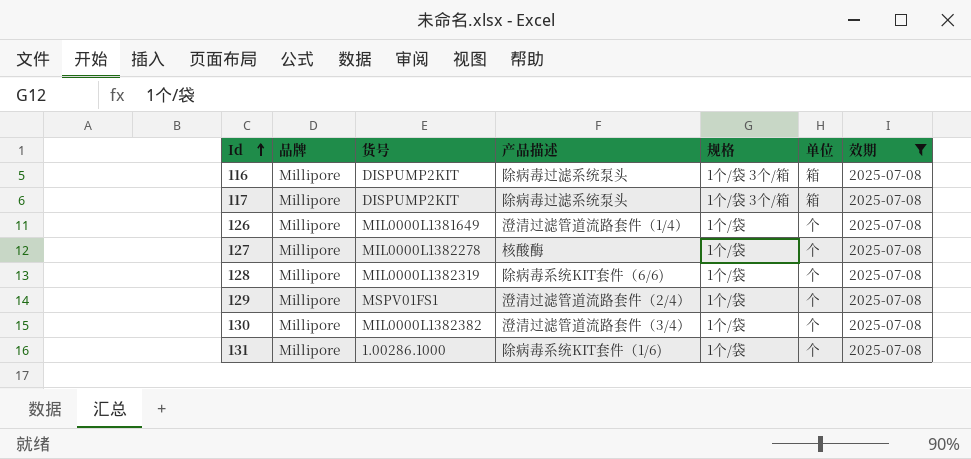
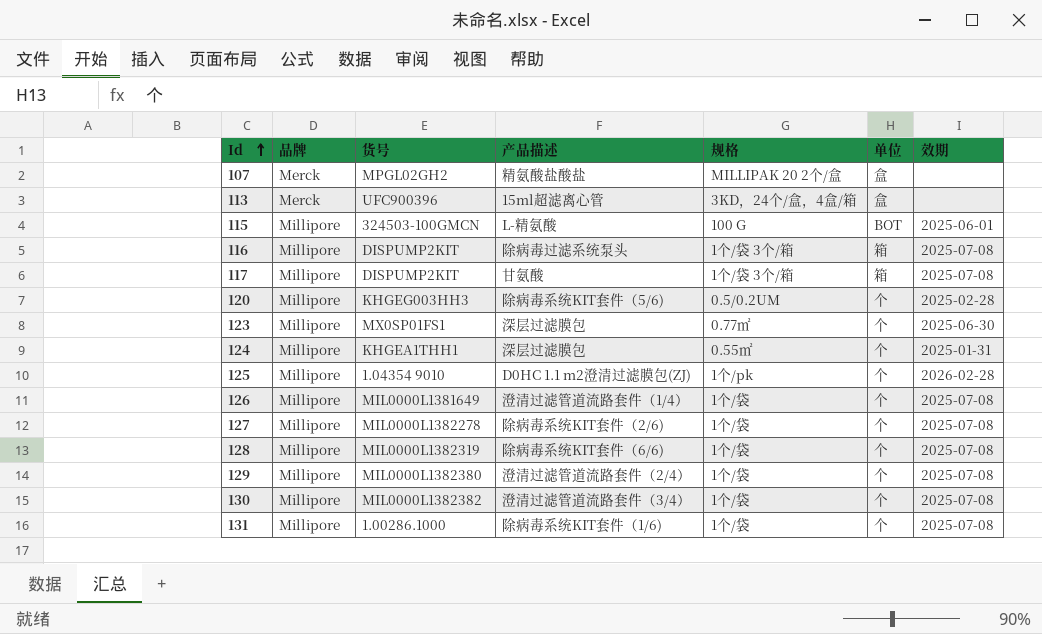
filter: 效期 = 2025-07-08 -> none
117 | 产品描述: 除病毒过滤系统泵头 -> 甘氨酸
127 | 产品描述: 核酸酶 -> 除病毒系统KIT套件（2/6)
129 | 货号: MSPV01FS1 -> MIL0000L1382380

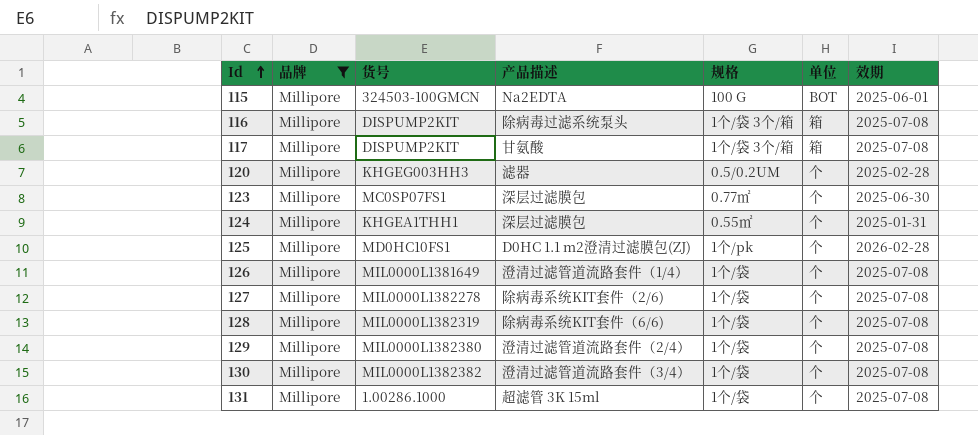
filter: none -> 品牌 = Millipore
115 | 产品描述: L-精氨酸 -> Na2EDTA
120 | 产品描述: 除病毒系统KIT套件（5/6) -> 滤器
123 | 货号: MX0SP01FS1 -> MC0SP07FS1
125 | 货号: 1.04354 9010 -> MD0HC10FS1
131 | 产品描述: 除病毒系统KIT套件（1/6) -> 超滤管 3K 15ml

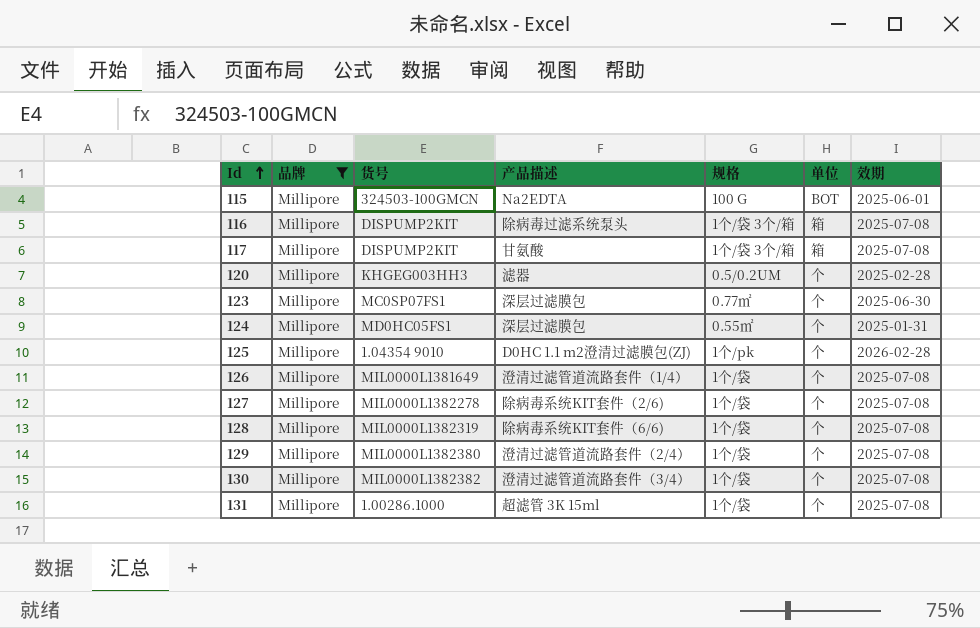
124 | 货号: KHGEA1THH1 -> MD0HC05FS1
125 | 货号: MD0HC10FS1 -> 1.04354 9010

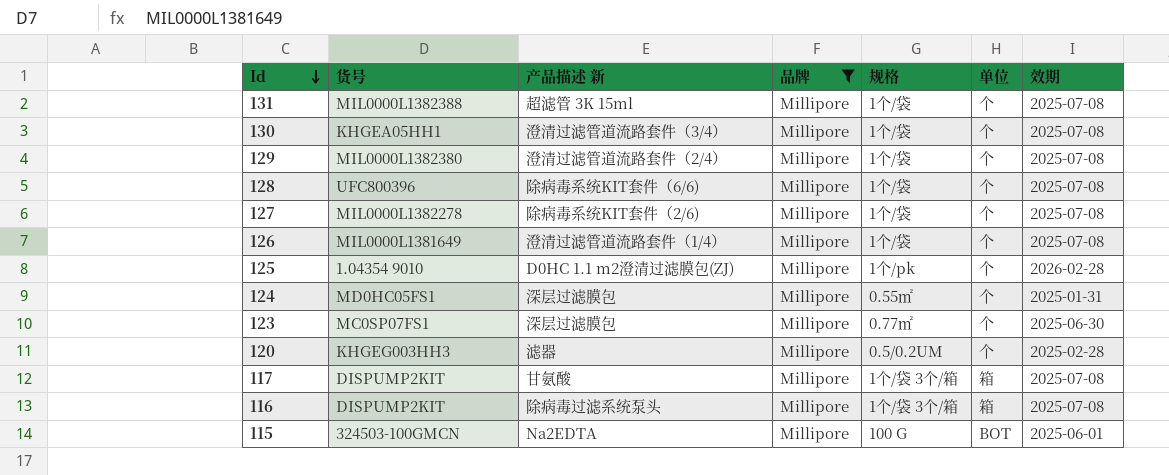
row order: Id ascending -> Id descending
column name: 产品描述 -> 产品描述 新
column 品牌 | position: 2 -> 4
131 | 货号: 1.00286.1000 -> MIL0000L1382388
130 | 货号: MIL0000L1382382 -> KHGEA05HH1
128 | 货号: MIL0000L1382319 -> UFC800396

